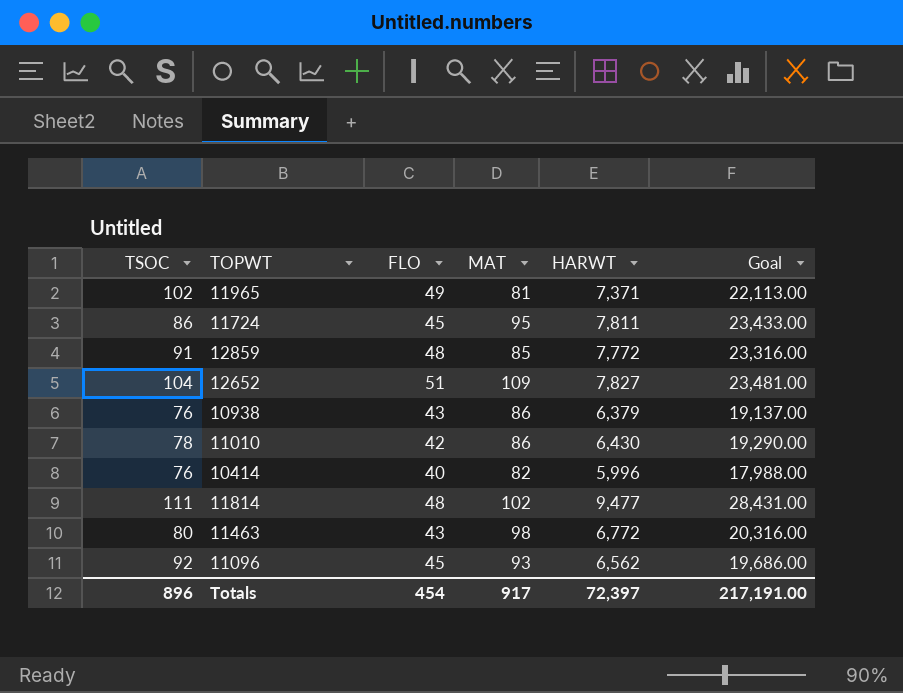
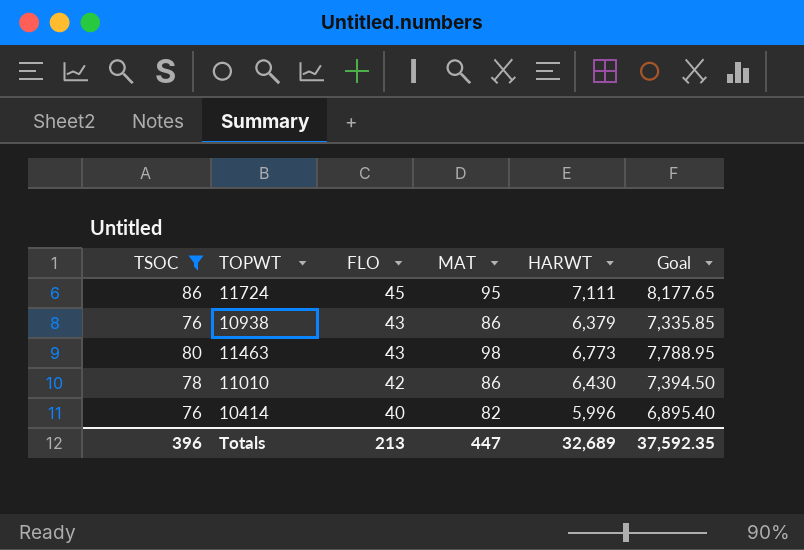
filter: none -> TSOC <= 86
row order: none -> FLO descending
column Goal | formula: [HARWT] * 3 -> [HARWT] * 1.15
11724 | HARWT: 7,811 -> 7,111
11463 | HARWT: 6,772 -> 6,773
Totals | TSOC: 896 -> 396
Totals | FLO: 454 -> 213
Totals | MAT: 917 -> 447
Totals | HARWT: 72,397 -> 32,689
Totals | Goal: 217,191.00 -> 37,592.35

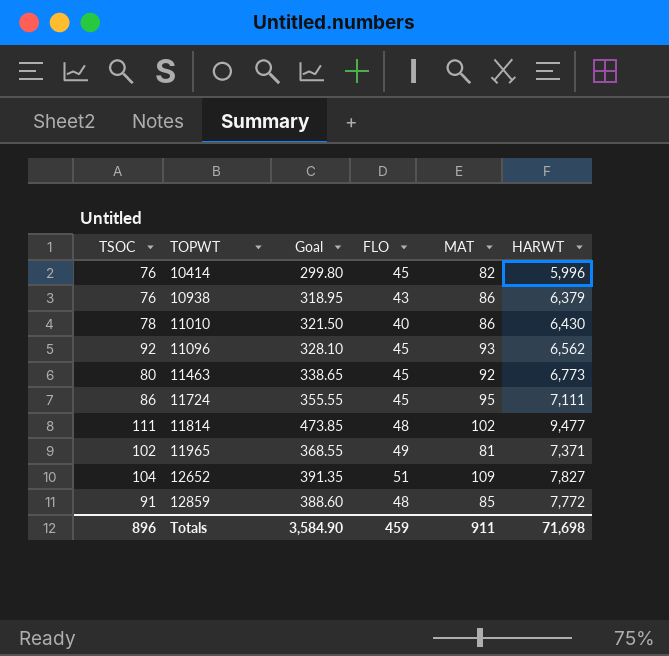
filter: TSOC <= 86 -> none
row order: FLO descending -> TOPWT ascending
column Goal | formula: [HARWT] * 1.15 -> [HARWT] * 0.05
column Goal | position: 6 -> 3
10414 | FLO: 40 -> 45
11010 | FLO: 42 -> 40
11463 | FLO: 43 -> 45
11463 | MAT: 98 -> 92
Totals | TSOC: 396 -> 896
Totals | Goal: 37,592.35 -> 3,584.90
Totals | FLO: 213 -> 459
Totals | MAT: 447 -> 911
Totals | HARWT: 32,689 -> 71,698

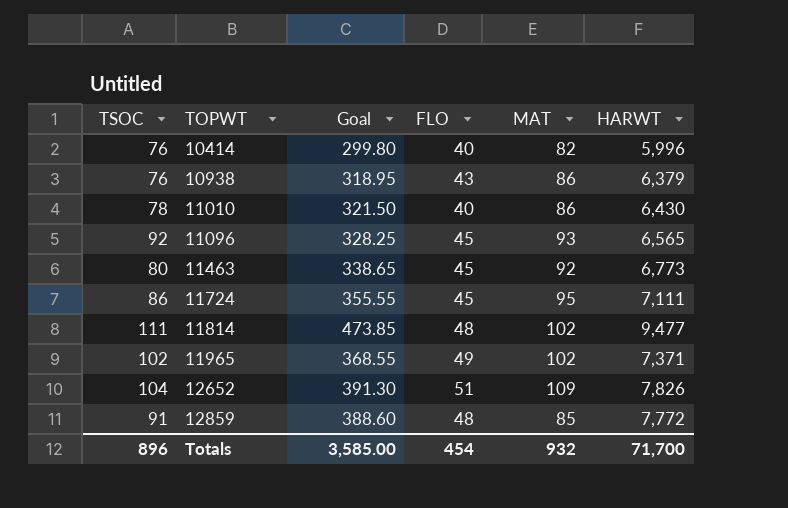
10414 | FLO: 45 -> 40
11096 | Goal: 328.10 -> 328.25
11096 | HARWT: 6,562 -> 6,565
11965 | MAT: 81 -> 102
12652 | Goal: 391.35 -> 391.30
12652 | HARWT: 7,827 -> 7,826
Totals | Goal: 3,584.90 -> 3,585.00
Totals | FLO: 459 -> 454
Totals | MAT: 911 -> 932
Totals | HARWT: 71,698 -> 71,700

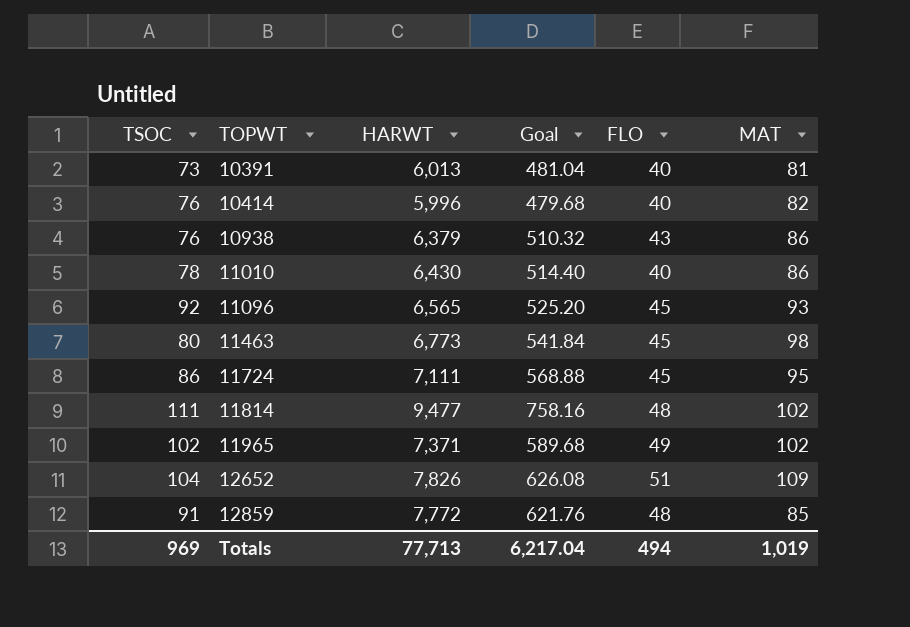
column HARWT | position: 6 -> 3
column Goal | formula: [HARWT] * 0.05 -> [HARWT] * 0.08
row 10391: none -> 73 | 6,013 | 481.04 | 40 | 81
11463 | MAT: 92 -> 98
Totals | TSOC: 896 -> 969
Totals | HARWT: 71,700 -> 77,713
Totals | Goal: 3,585.00 -> 6,217.04
Totals | FLO: 454 -> 494
Totals | MAT: 932 -> 1,019

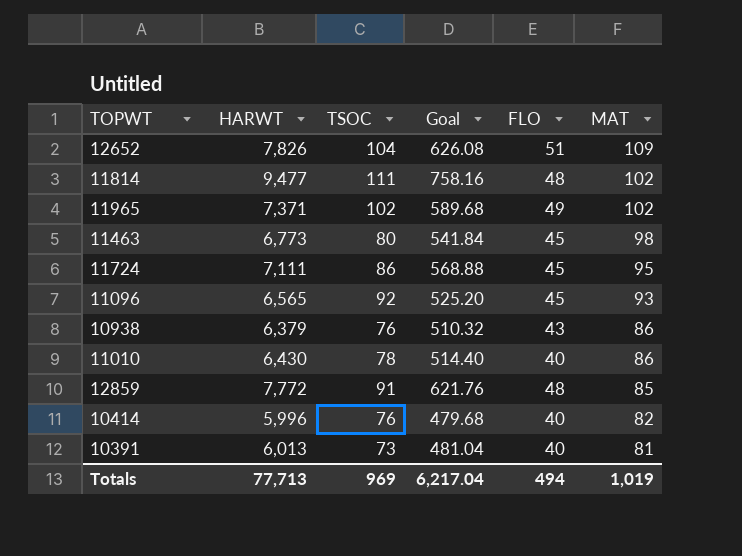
row order: TOPWT ascending -> MAT descending
column TSOC | position: 1 -> 3

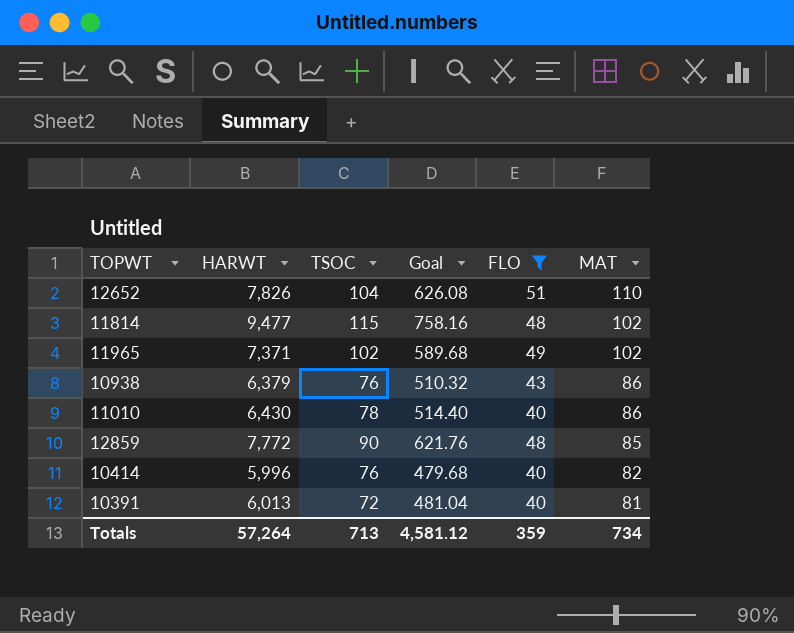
filter: none -> FLO != 45
12652 | MAT: 109 -> 110
11814 | TSOC: 111 -> 115
12859 | TSOC: 91 -> 90
10391 | TSOC: 73 -> 72
Totals | HARWT: 77,713 -> 57,264
Totals | TSOC: 969 -> 713
Totals | Goal: 6,217.04 -> 4,581.12
Totals | FLO: 494 -> 359
Totals | MAT: 1,019 -> 734

